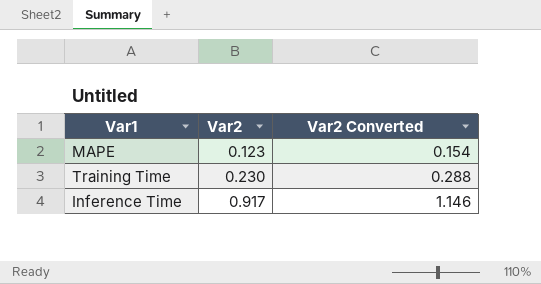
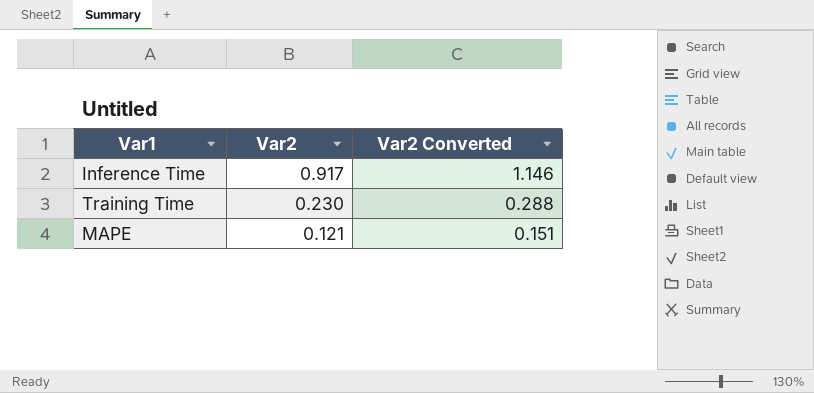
row order: Var2 ascending -> Var2 descending
MAPE | Var2: 0.123 -> 0.121
MAPE | Var2 Converted: 0.154 -> 0.151

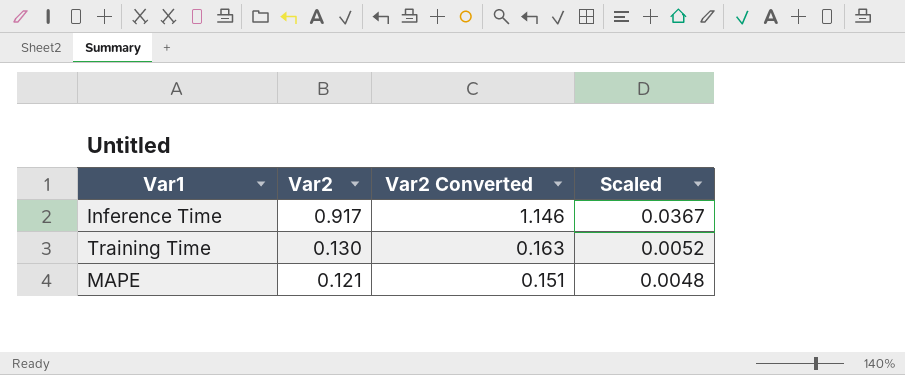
column Scaled | formula: none -> [Var2] * 0.04
Training Time | Var2: 0.230 -> 0.130
Training Time | Var2 Converted: 0.288 -> 0.163

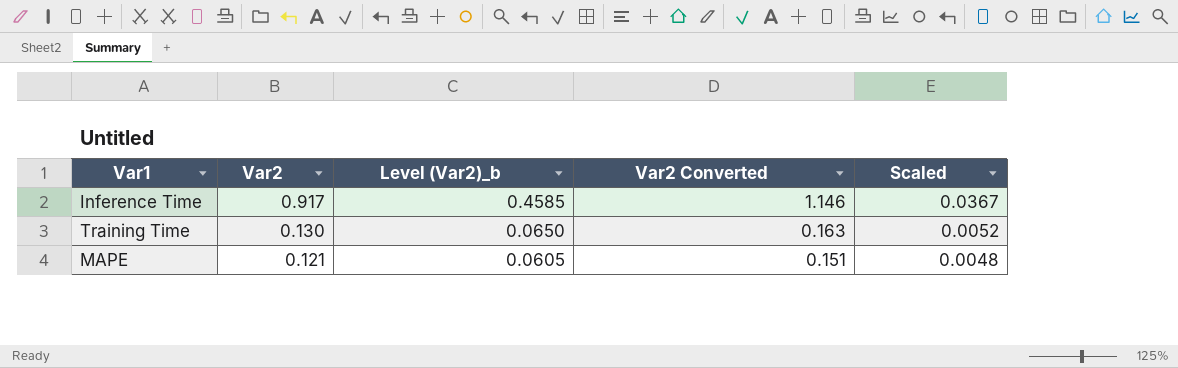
column Level (Var2)_b | formula: none -> [Var2] * 0.5

